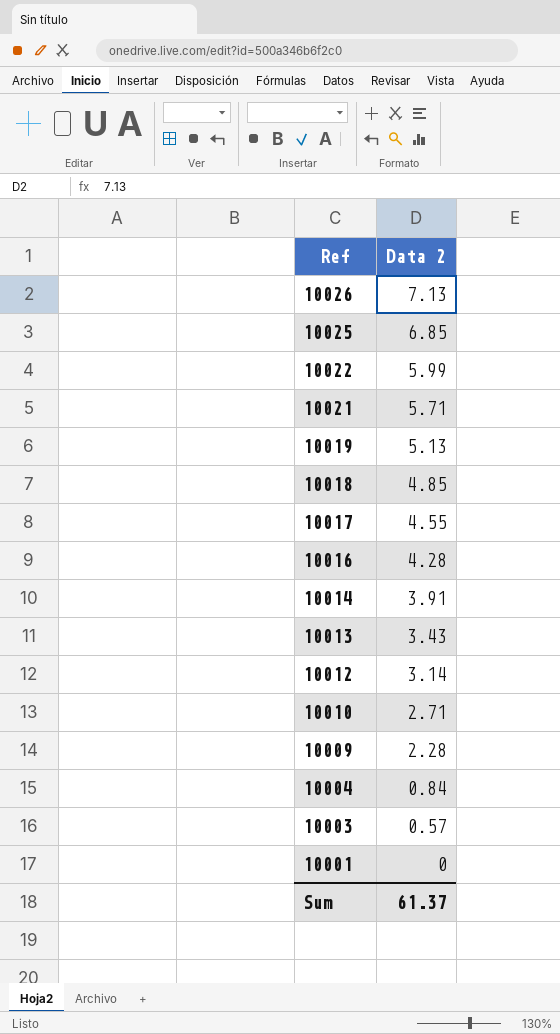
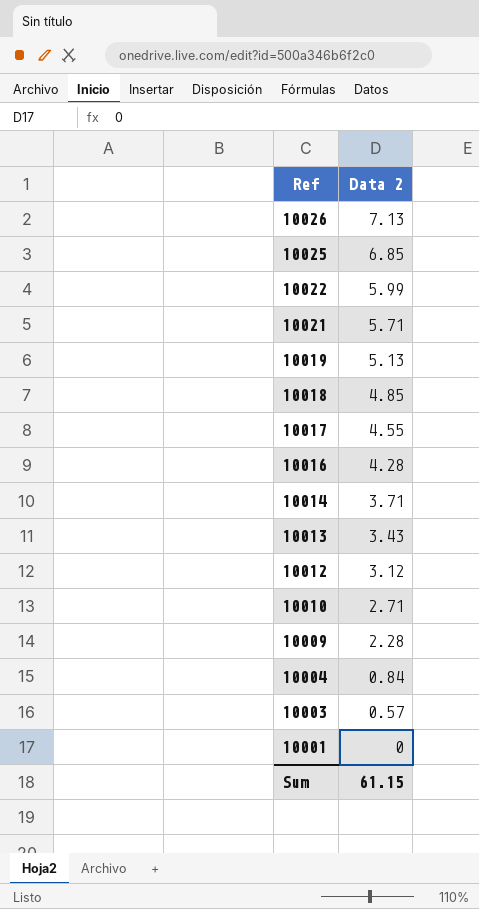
10014 | Data 2: 3.91 -> 3.71
10012 | Data 2: 3.14 -> 3.12
Sum | Data 2: 61.37 -> 61.15

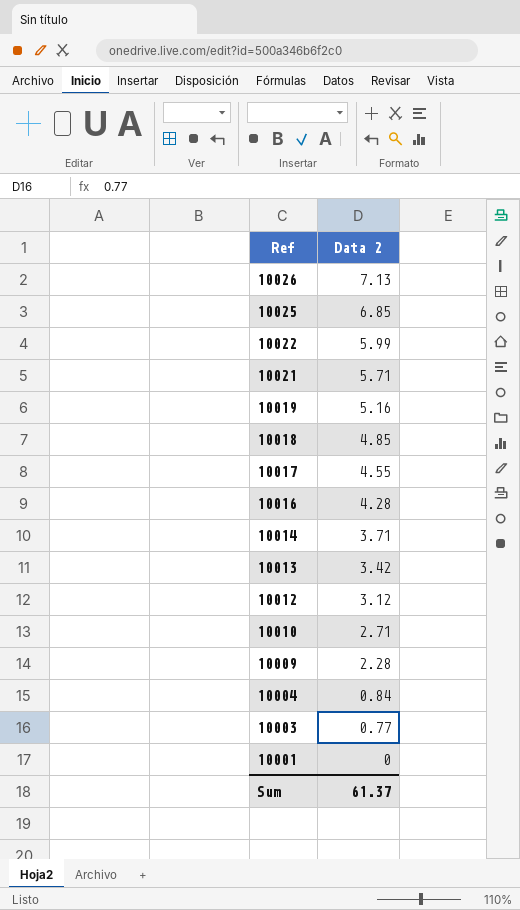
10019 | Data 2: 5.13 -> 5.16
10013 | Data 2: 3.43 -> 3.42
10003 | Data 2: 0.57 -> 0.77
Sum | Data 2: 61.15 -> 61.37

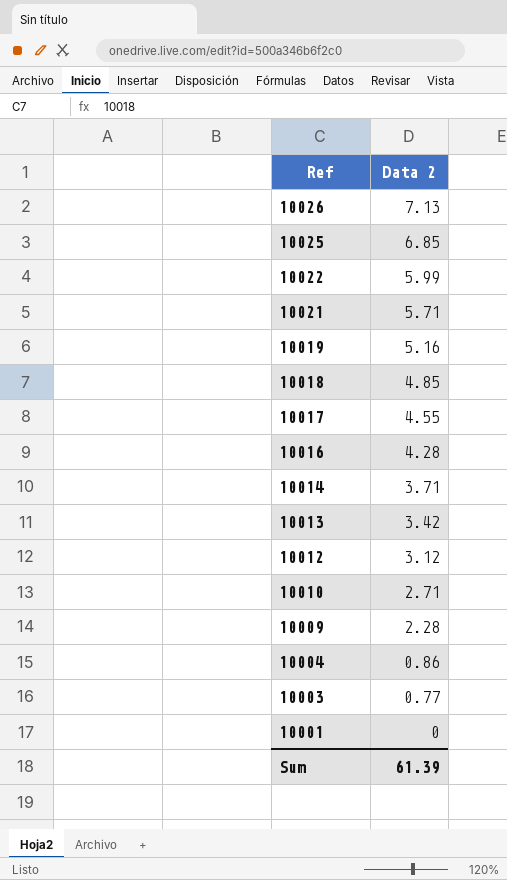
10004 | Data 2: 0.84 -> 0.86
Sum | Data 2: 61.37 -> 61.39

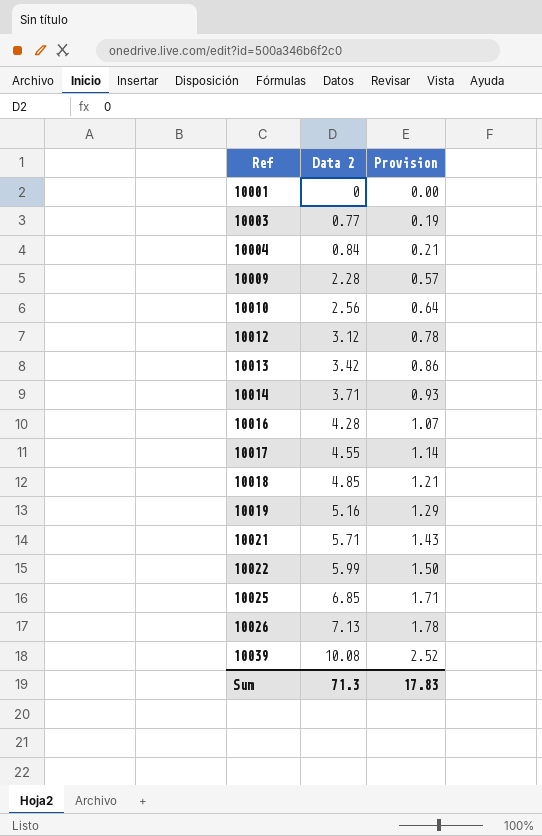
row order: Ref descending -> Ref ascending
column Provision | formula: none -> [Data 2] * 0.25
10004 | Data 2: 0.86 -> 0.84
10010 | Data 2: 2.71 -> 2.56
row 10039: none -> 10.08 | 2.52
Sum | Data 2: 61.39 -> 71.3

